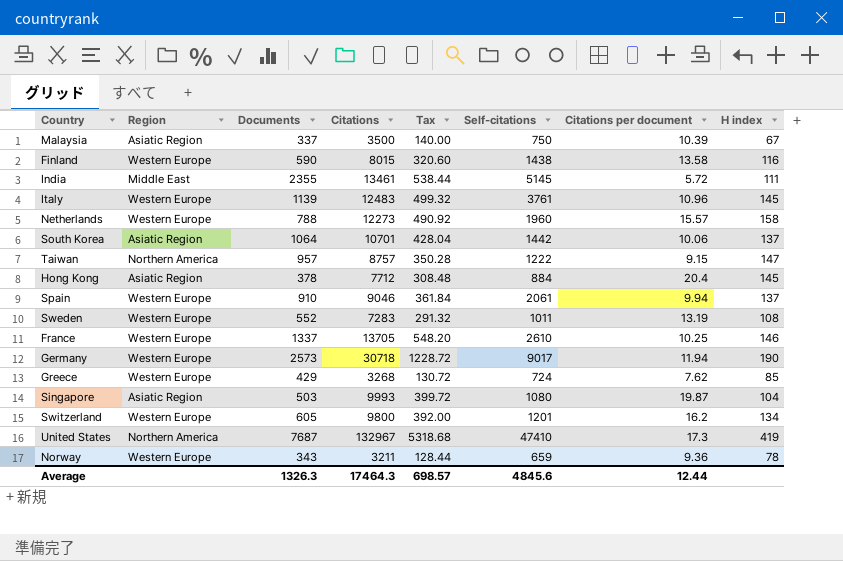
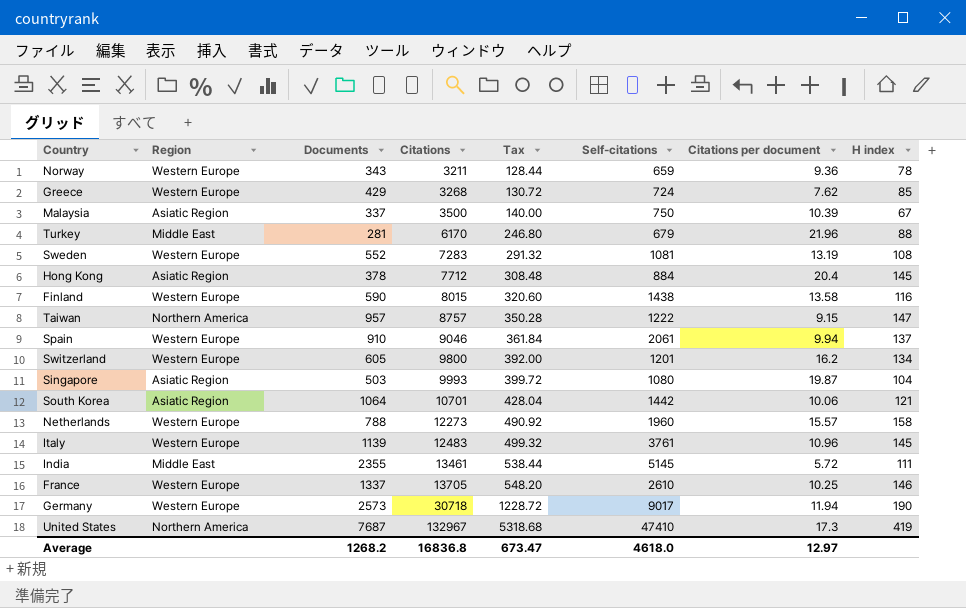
row order: none -> Citations ascending
row Turkey: none -> Middle East | 281 | 6170 | 246.80 | 679 | 21.96 | 88
Sweden | Self-citations: 1011 -> 1081
South Korea | H index: 137 -> 121
Average | Documents: 1326.3 -> 1268.2
Average | Citations: 17464.3 -> 16836.8
Average | Tax: 698.57 -> 673.47
Average | Self-citations: 4845.6 -> 4618.0
Average | Citations per document: 12.44 -> 12.97

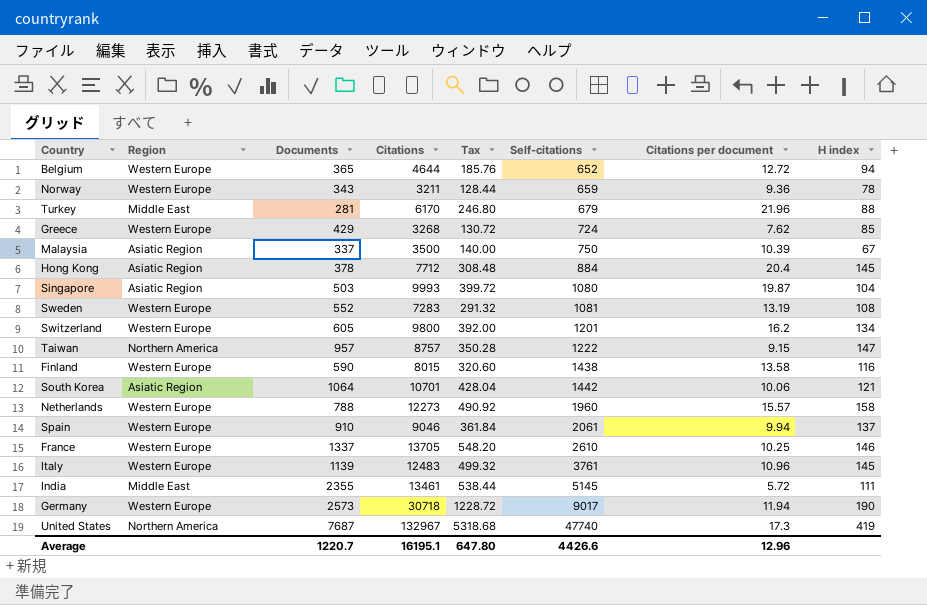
row order: Citations ascending -> Self-citations ascending
row Belgium: none -> Western Europe | 365 | 4644 | 185.76 | 652 | 12.72 | 94
United States | Self-citations: 47410 -> 47740
Average | Documents: 1268.2 -> 1220.7
Average | Citations: 16836.8 -> 16195.1
Average | Tax: 673.47 -> 647.80
Average | Self-citations: 4618.0 -> 4426.6
Average | Citations per document: 12.97 -> 12.96

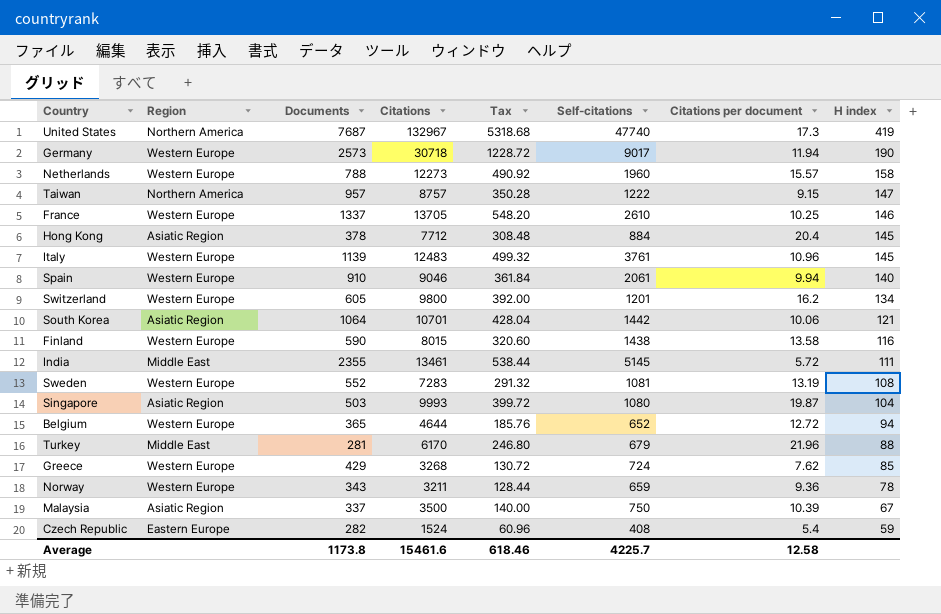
row order: Self-citations ascending -> H index descending
Spain | H index: 137 -> 140
row Czech Republic: none -> Eastern Europe | 282 | 1524 | 60.96 | 408 | 5.4 | 59
Average | Documents: 1220.7 -> 1173.8
Average | Citations: 16195.1 -> 15461.6
Average | Tax: 647.80 -> 618.46
Average | Self-citations: 4426.6 -> 4225.7
Average | Citations per document: 12.96 -> 12.58

